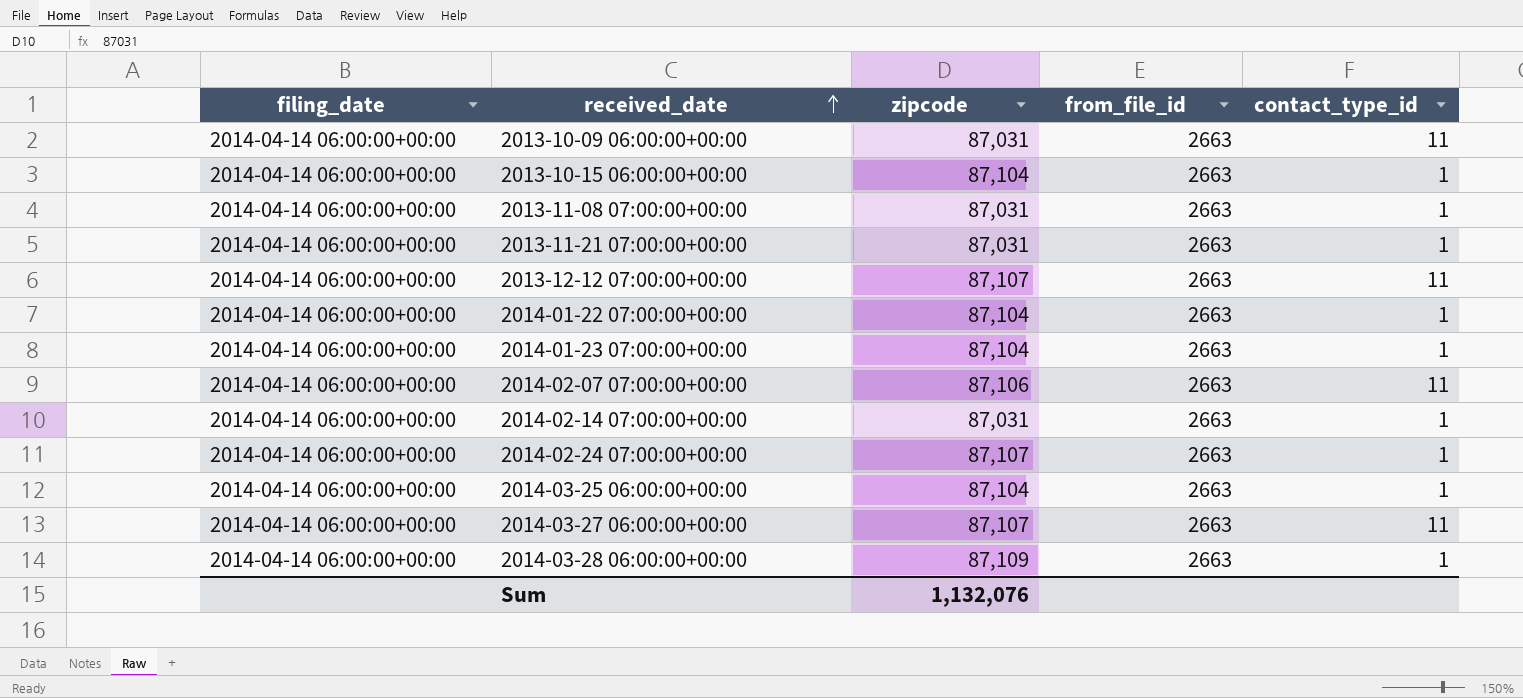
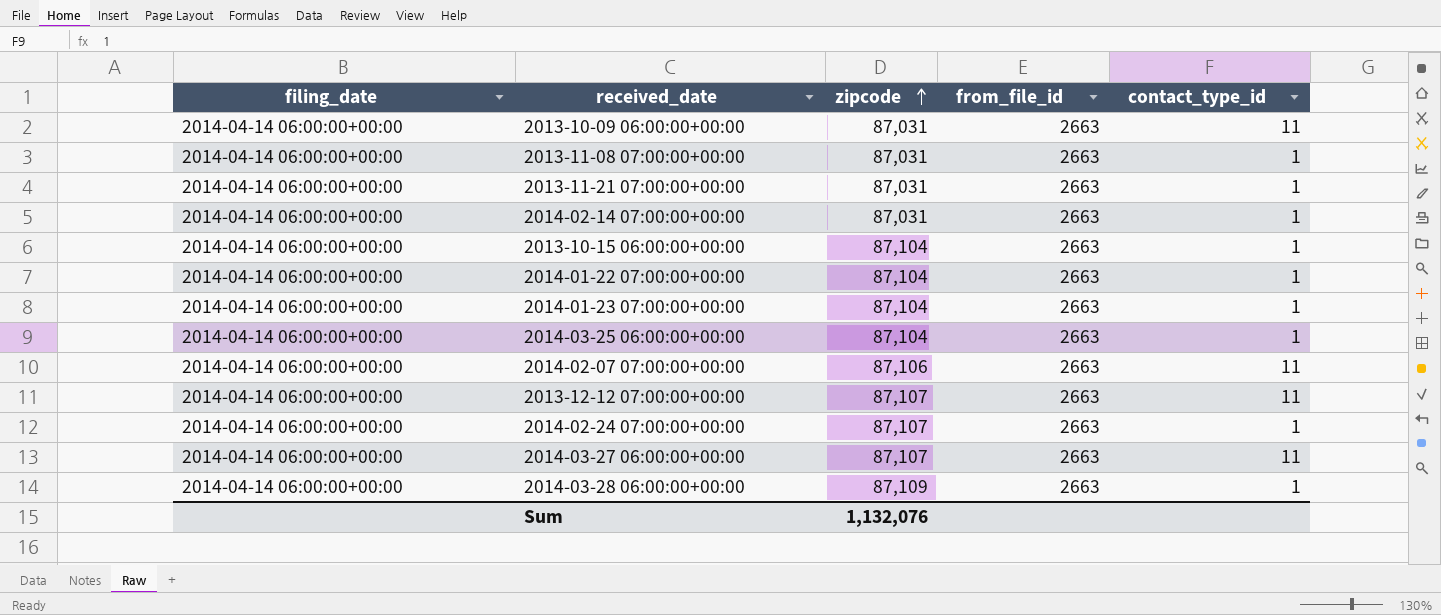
row order: received_date ascending -> zipcode ascending

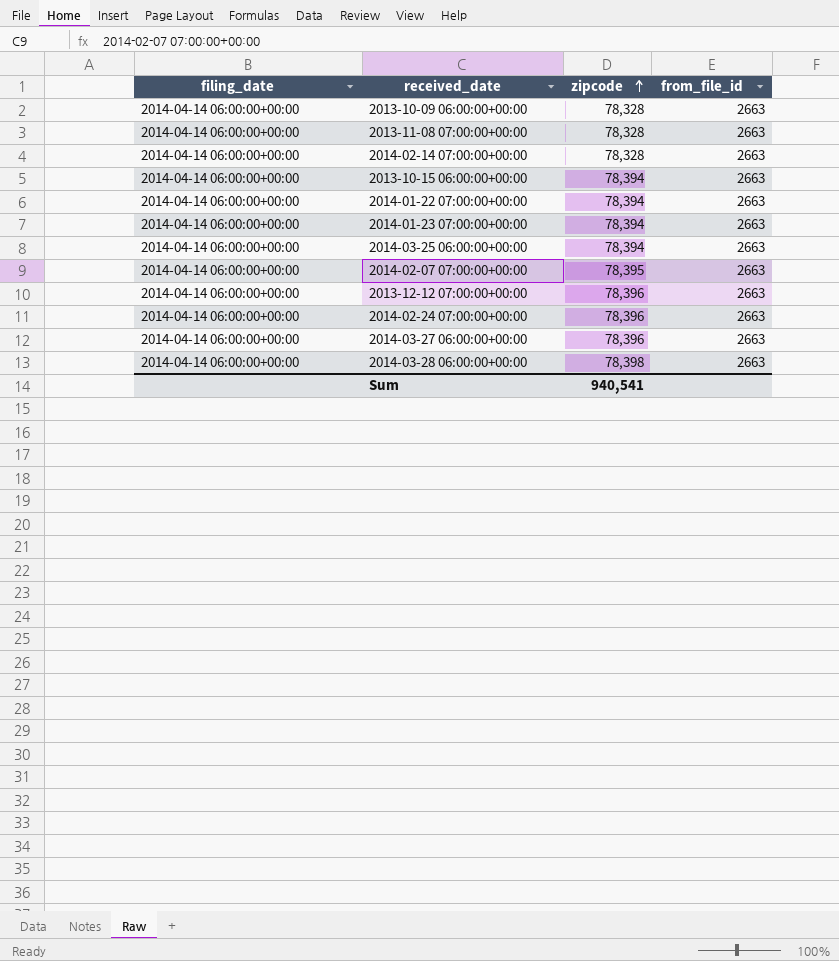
column contact_type_id | position: 5 -> none
row 2013-11-21 07:00:00+00:00: 2014-04-14 06:00:00+00:00 | 87,031 | 2663 | 1 -> none
2013-10-09 06:00:00+00:00 | zipcode: 87,031 -> 78,328
2013-11-08 07:00:00+00:00 | zipcode: 87,031 -> 78,328
2014-02-14 07:00:00+00:00 | zipcode: 87,031 -> 78,328
2013-10-15 06:00:00+00:00 | zipcode: 87,104 -> 78,394
2014-01-22 07:00:00+00:00 | zipcode: 87,104 -> 78,394
2014-01-23 07:00:00+00:00 | zipcode: 87,104 -> 78,394
2014-03-25 06:00:00+00:00 | zipcode: 87,104 -> 78,394
2014-02-07 07:00:00+00:00 | zipcode: 87,106 -> 78,395
2013-12-12 07:00:00+00:00 | zipcode: 87,107 -> 78,396
2014-02-24 07:00:00+00:00 | zipcode: 87,107 -> 78,396
2014-03-27 06:00:00+00:00 | zipcode: 87,107 -> 78,396
2014-03-28 06:00:00+00:00 | zipcode: 87,109 -> 78,398
Sum | zipcode: 1,132,076 -> 940,541

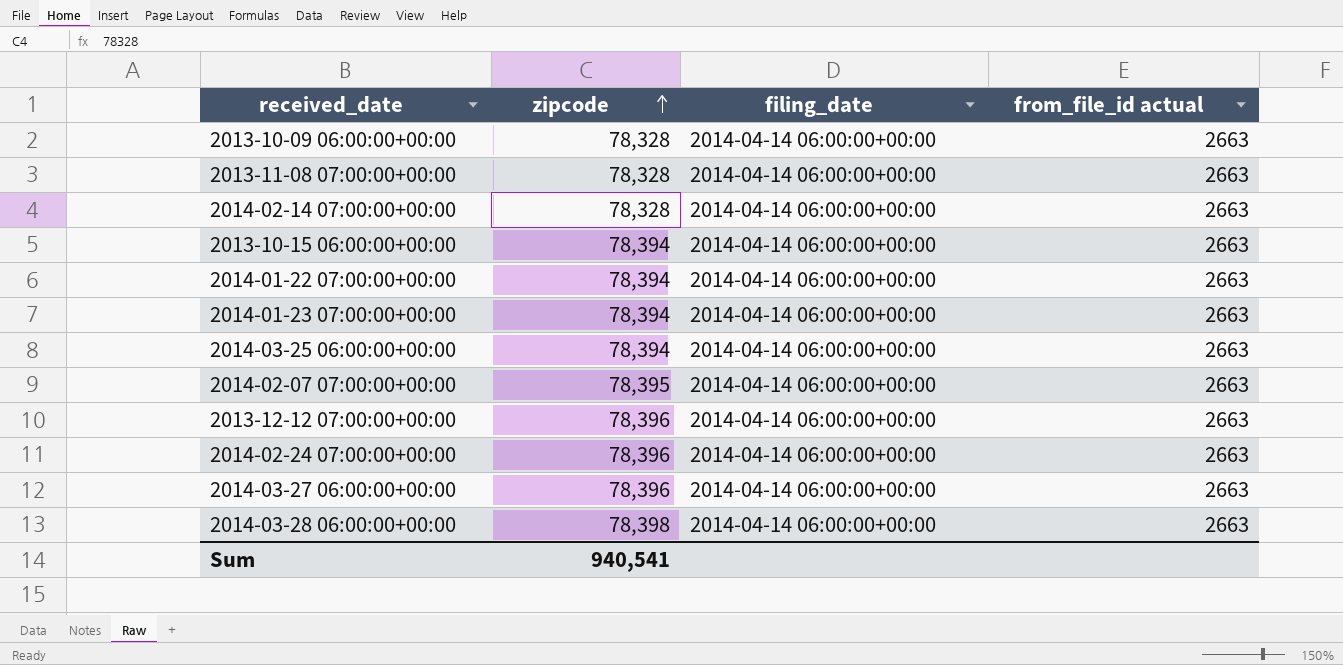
column filing_date | position: 1 -> 3
column name: from_file_id -> from_file_id actual

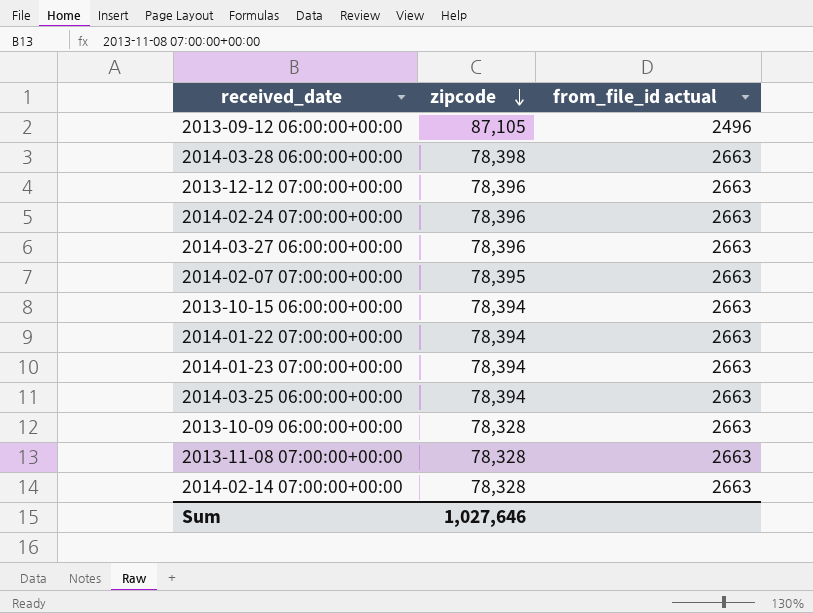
row order: zipcode ascending -> zipcode descending
column filing_date | position: 3 -> none
row 2013-09-12 06:00:00+00:00: none -> 87,105 | 2496
Sum | zipcode: 940,541 -> 1,027,646

